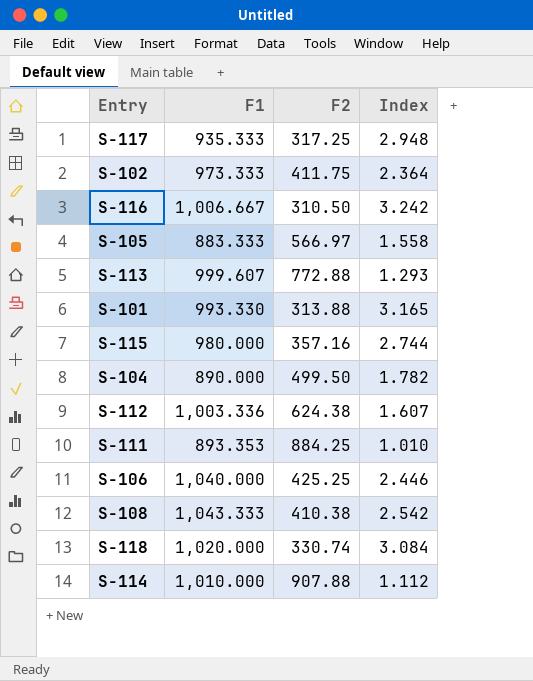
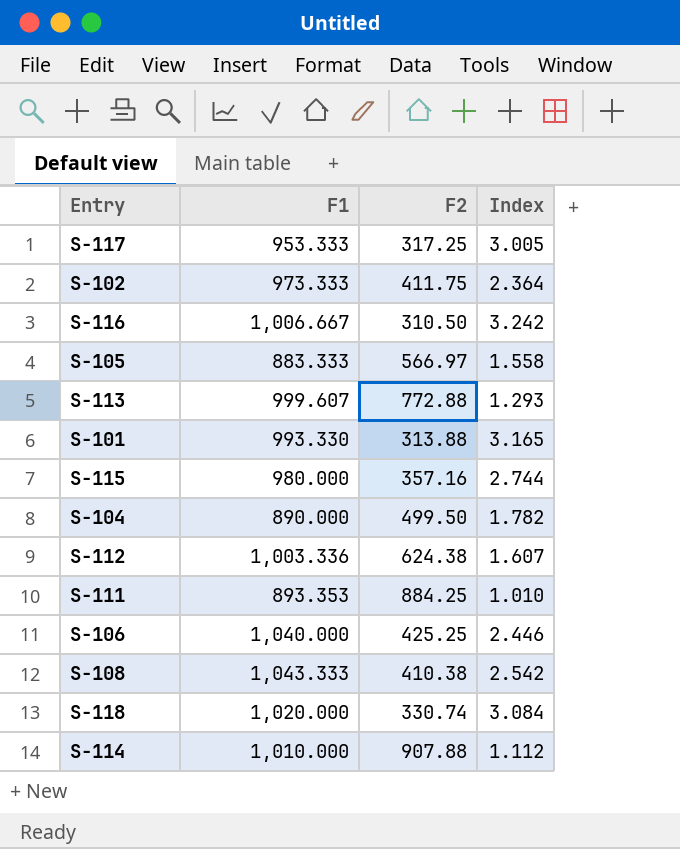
S-117 | F1: 935.333 -> 953.333
S-117 | Index: 2.948 -> 3.005

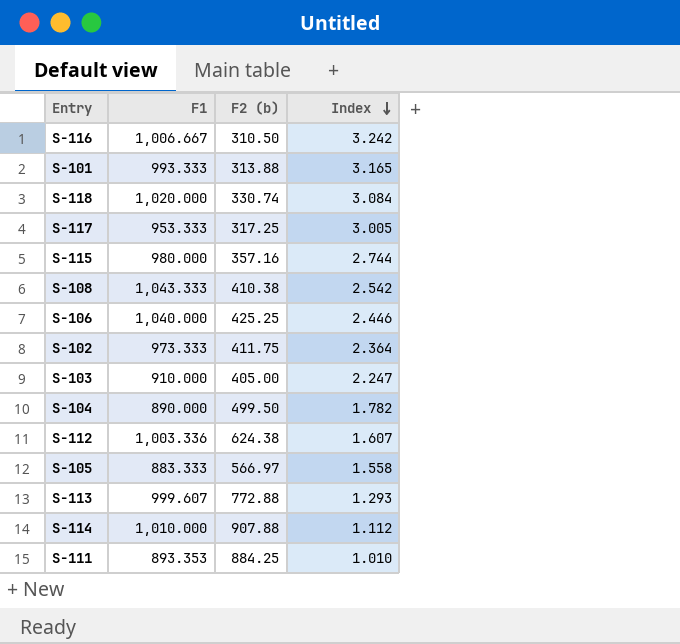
row order: none -> Index descending
column name: F2 -> F2 (b)
S-101 | F1: 993.330 -> 993.333
row S-103: none -> 910.000 | 405.00 | 2.247

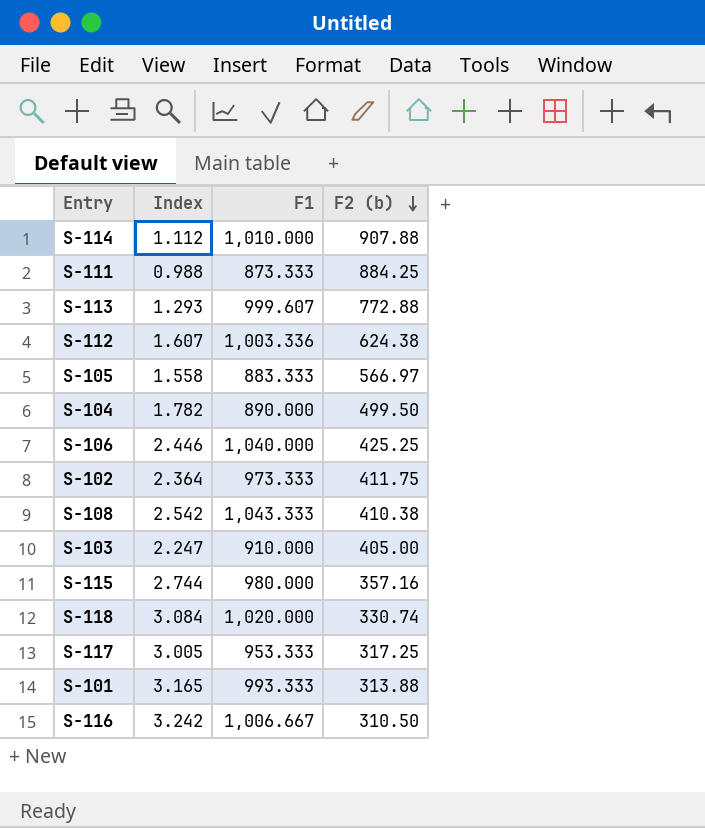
row order: Index descending -> F2 (b) descending
column Index | position: 4 -> 2
S-111 | Index: 1.010 -> 0.988
S-111 | F1: 893.353 -> 873.333

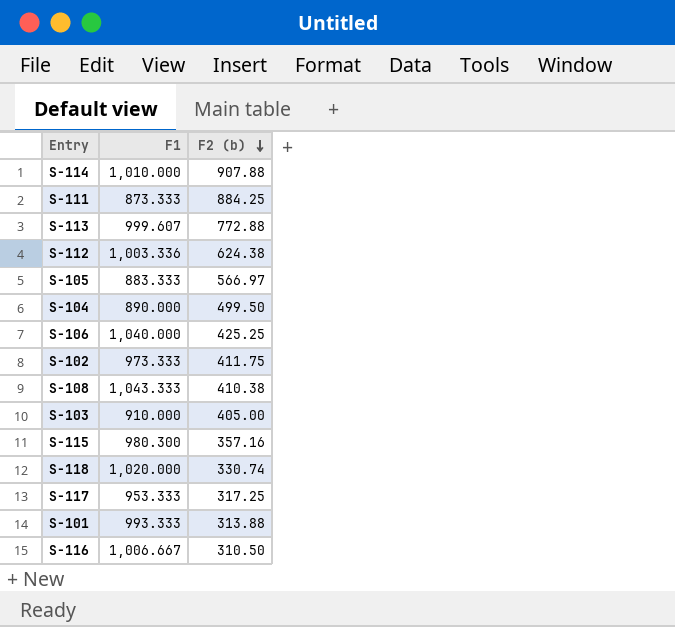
column Index | formula: [F1] / [F2 (b)] -> none
S-115 | F1: 980.000 -> 980.300

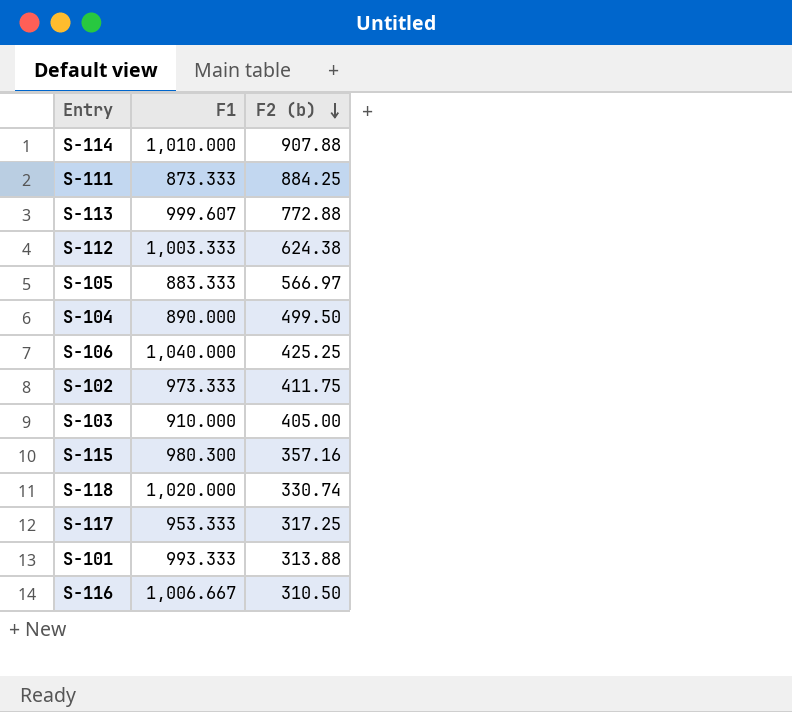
row S-108: 1,043.333 | 410.38 -> none
S-112 | F1: 1,003.336 -> 1,003.333

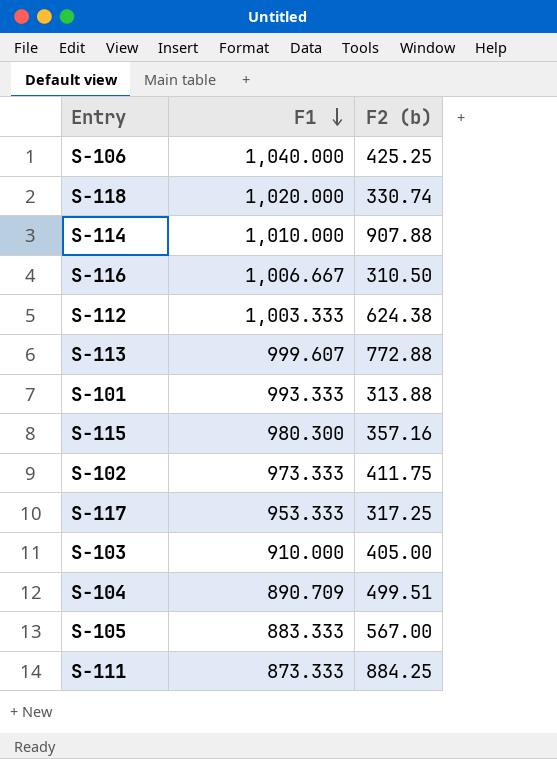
row order: F2 (b) descending -> F1 descending
S-104 | F1: 890.000 -> 890.709
S-104 | F2 (b): 499.50 -> 499.51
S-105 | F2 (b): 566.97 -> 567.00

